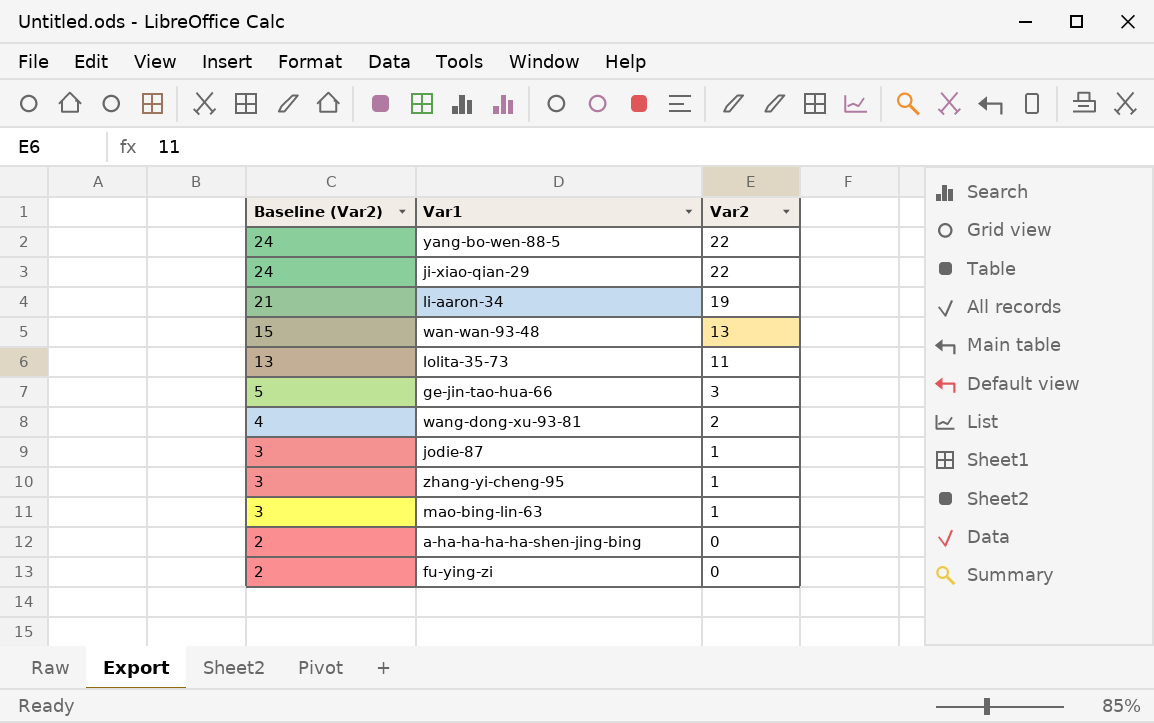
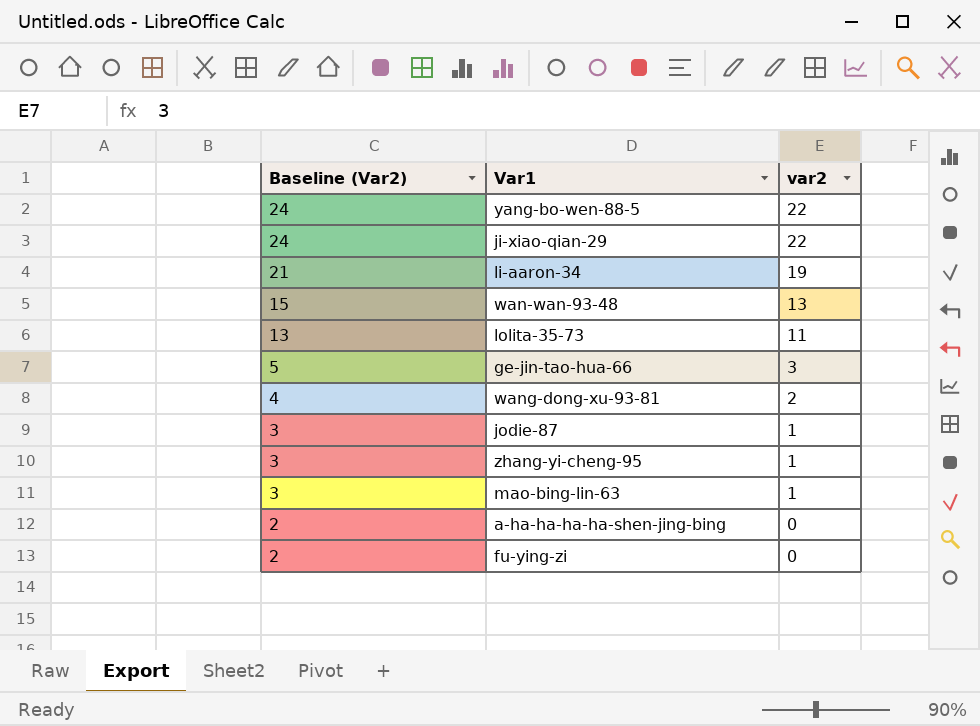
column name: Var2 -> var2

